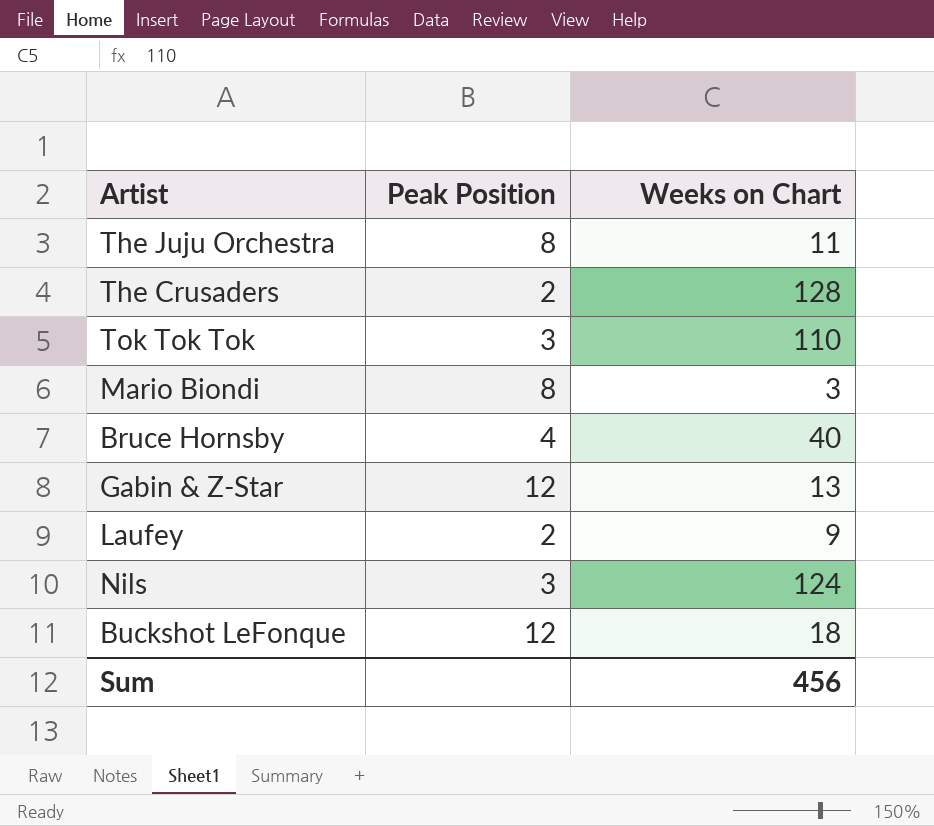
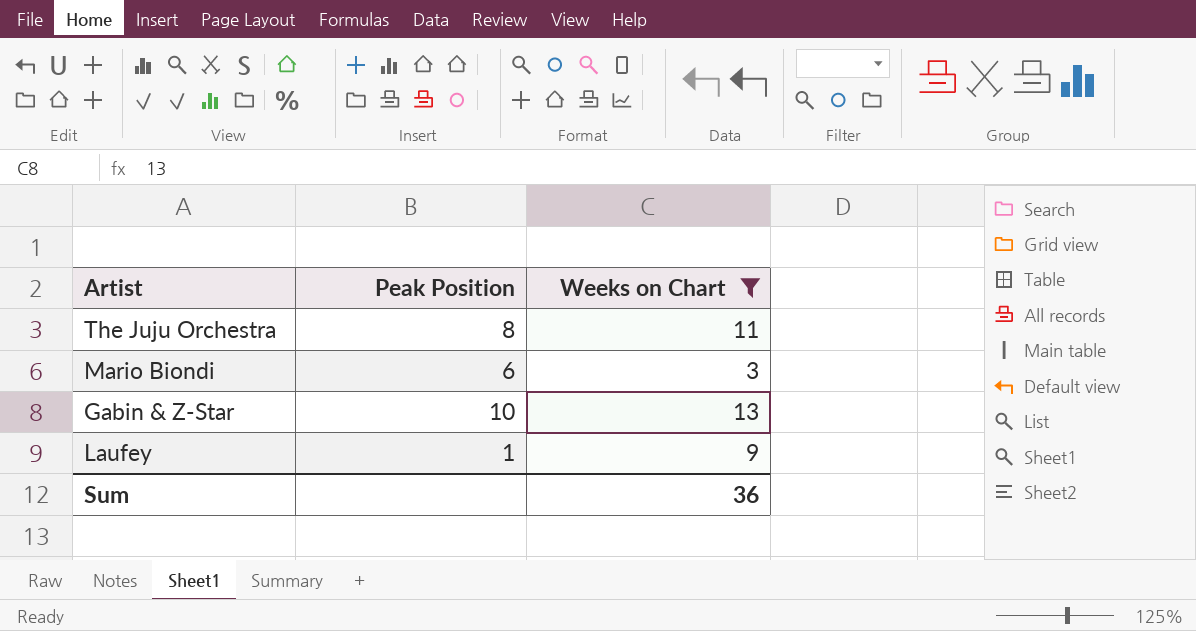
filter: none -> Weeks on Chart <= 13
Mario Biondi | Peak Position: 8 -> 6
Gabin & Z-Star | Peak Position: 12 -> 10
Laufey | Peak Position: 2 -> 1
Sum | Weeks on Chart: 456 -> 36

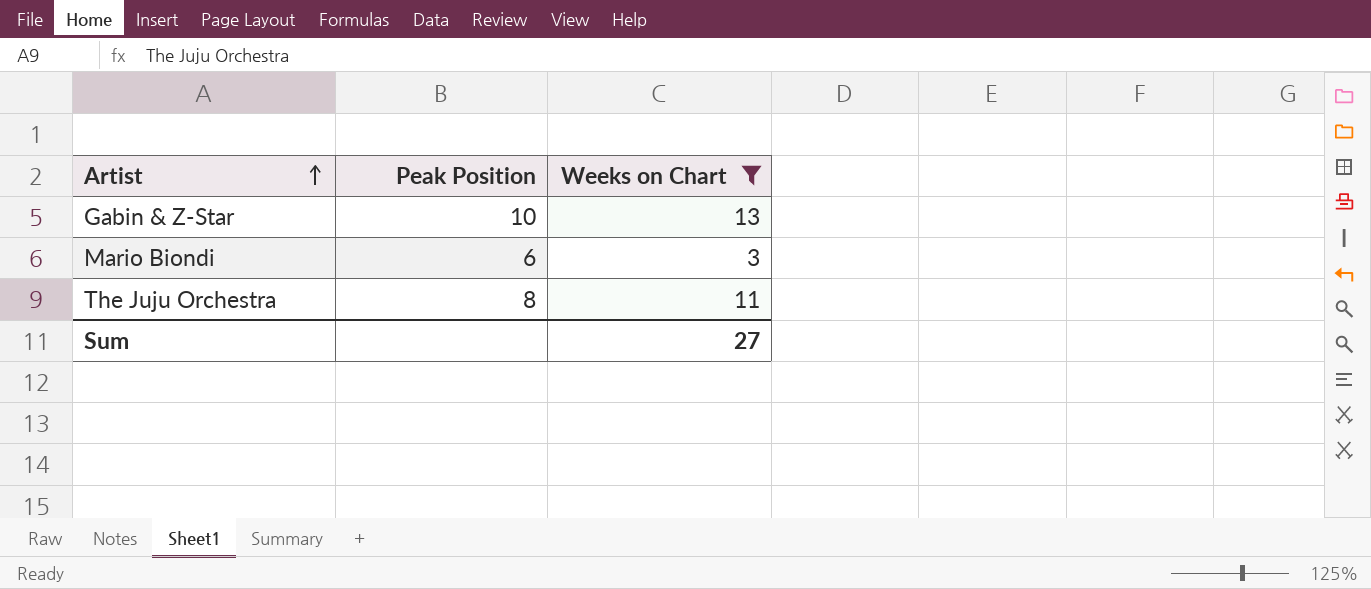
row order: none -> Artist ascending
row Laufey: 1 | 9 -> none
Sum | Weeks on Chart: 36 -> 27

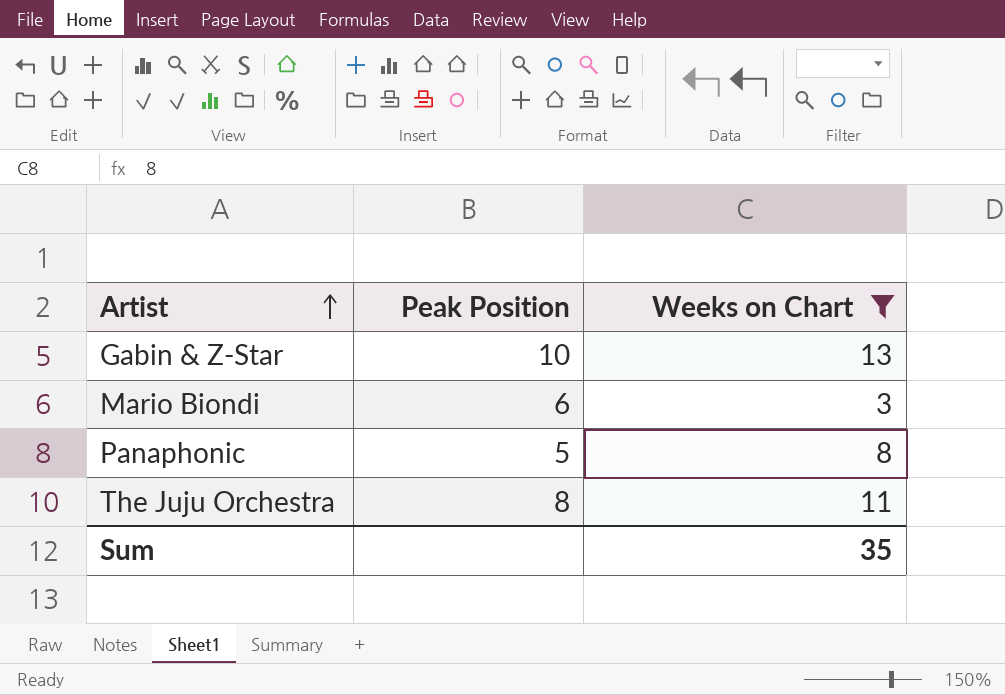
row Panaphonic: none -> 5 | 8
Sum | Weeks on Chart: 27 -> 35

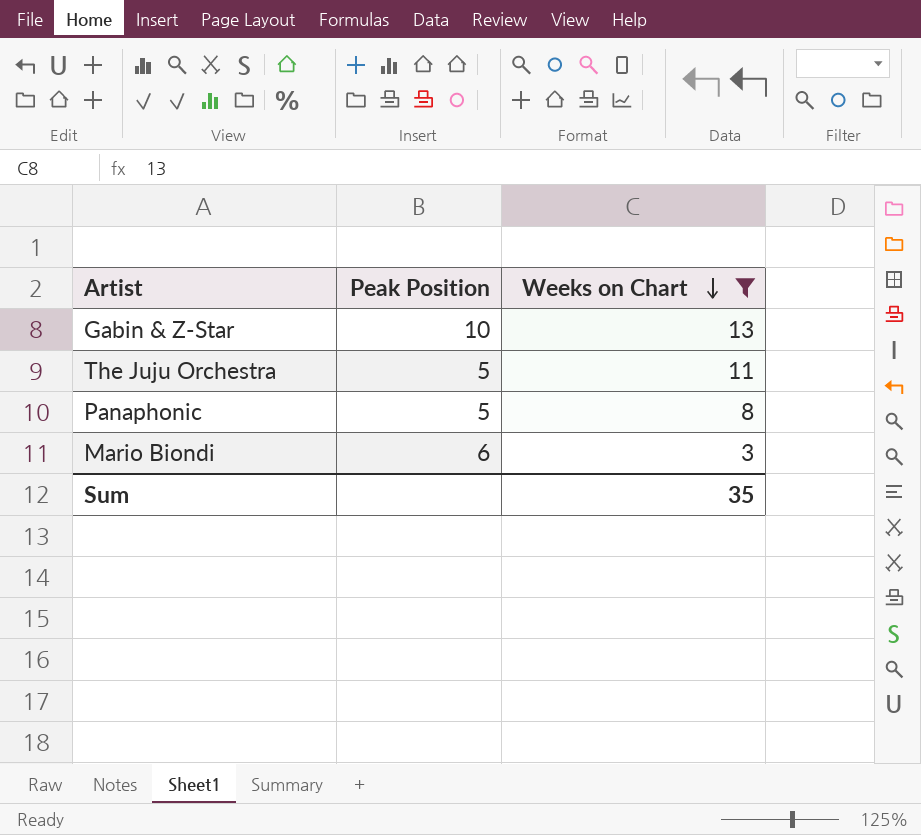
row order: Artist ascending -> Weeks on Chart descending
The Juju Orchestra | Peak Position: 8 -> 5

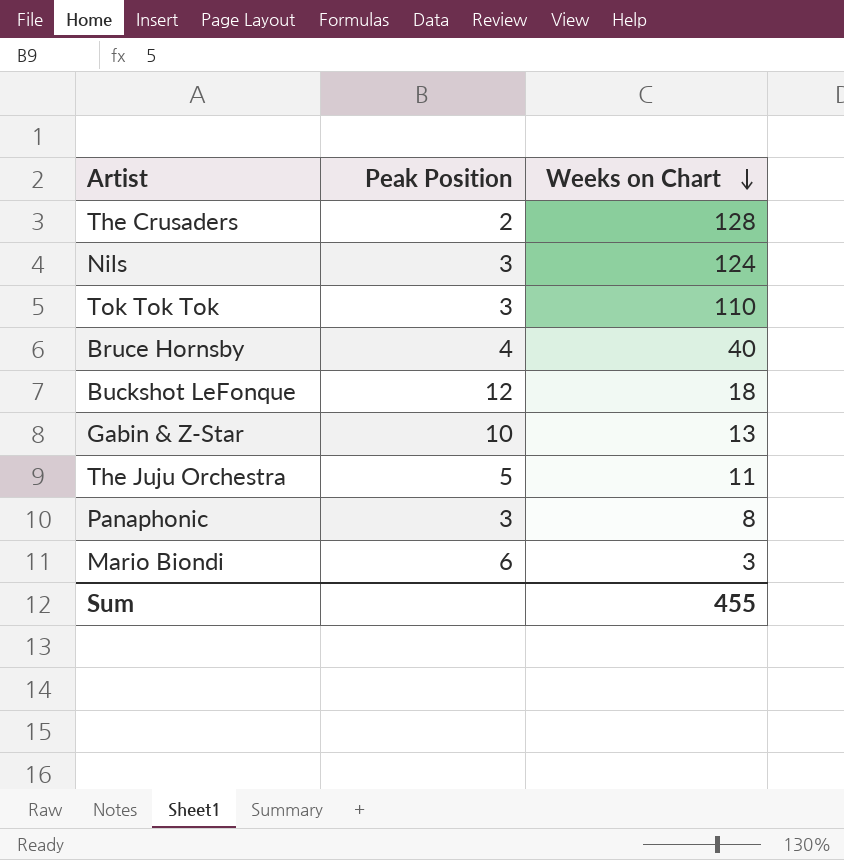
filter: Weeks on Chart <= 13 -> none
Panaphonic | Peak Position: 5 -> 3
Sum | Weeks on Chart: 35 -> 455

